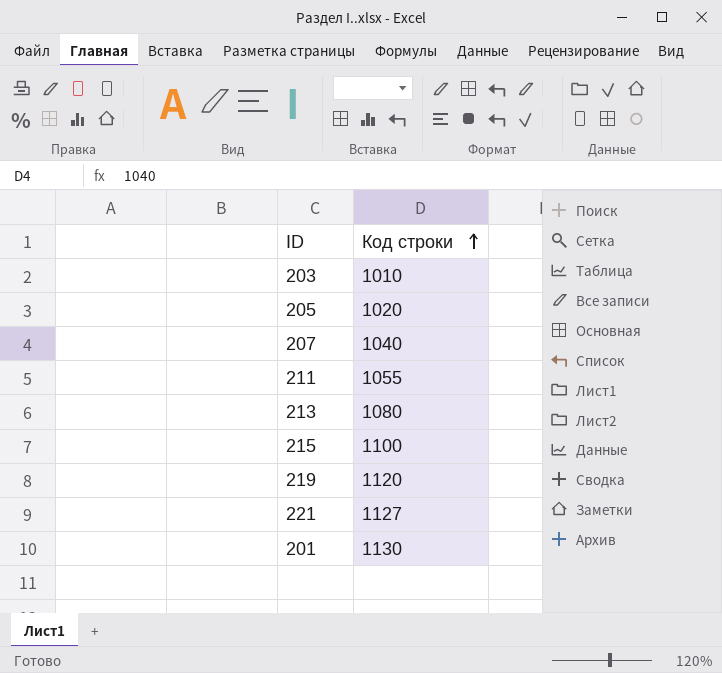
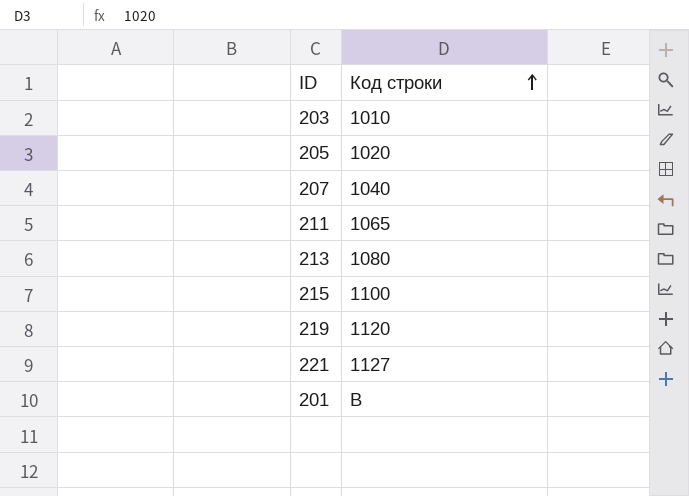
211 | Код строки: 1055 -> 1065
201 | Код строки: 1130 -> В

